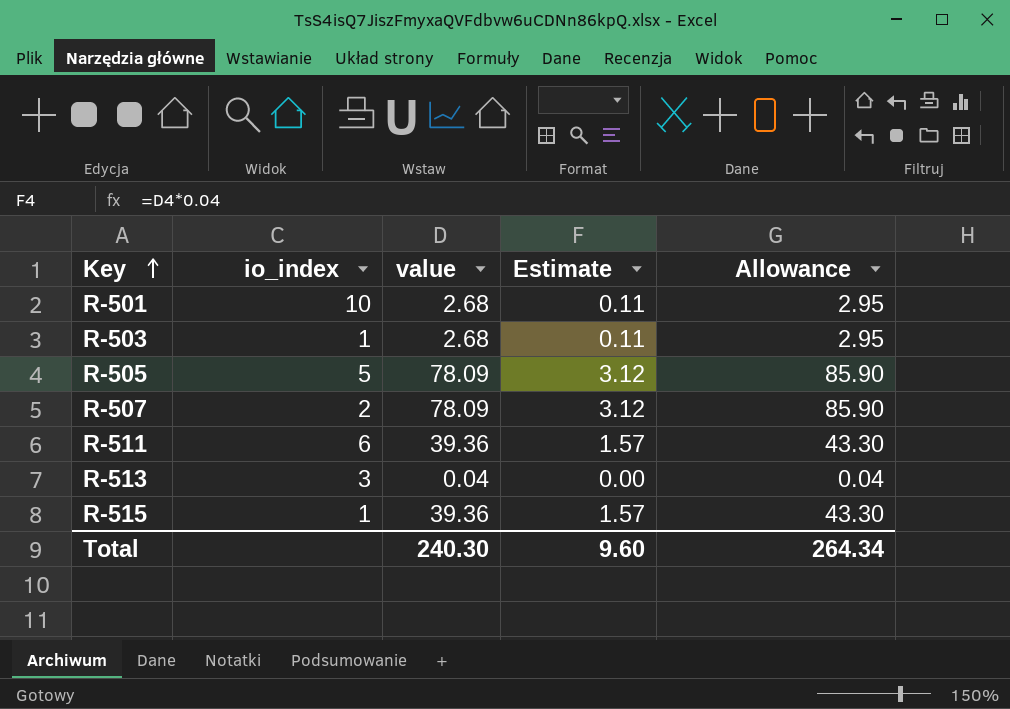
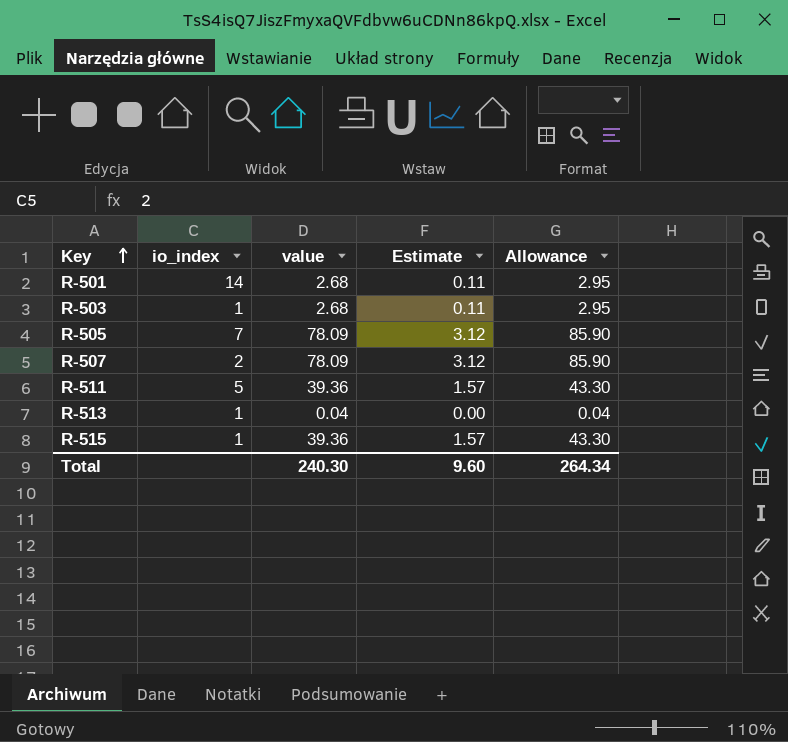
R-501 | io_index: 10 -> 14
R-505 | io_index: 5 -> 7
R-511 | io_index: 6 -> 5
R-513 | io_index: 3 -> 1

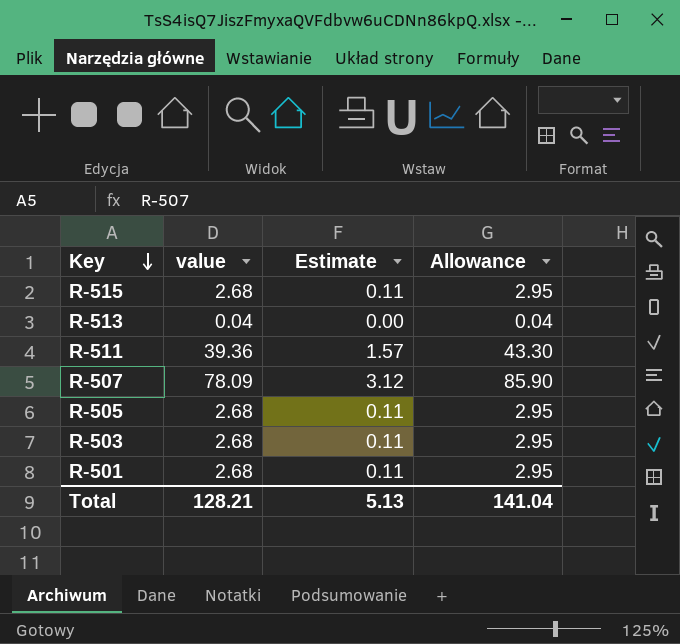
row order: Key ascending -> Key descending
column io_index | position: 2 -> none
R-515 | value: 39.36 -> 2.68
R-515 | Estimate: 1.57 -> 0.11
R-515 | Allowance: 43.30 -> 2.95
R-505 | value: 78.09 -> 2.68
R-505 | Estimate: 3.12 -> 0.11
R-505 | Allowance: 85.90 -> 2.95
Total | value: 240.30 -> 128.21
Total | Estimate: 9.60 -> 5.13
Total | Allowance: 264.34 -> 141.04

